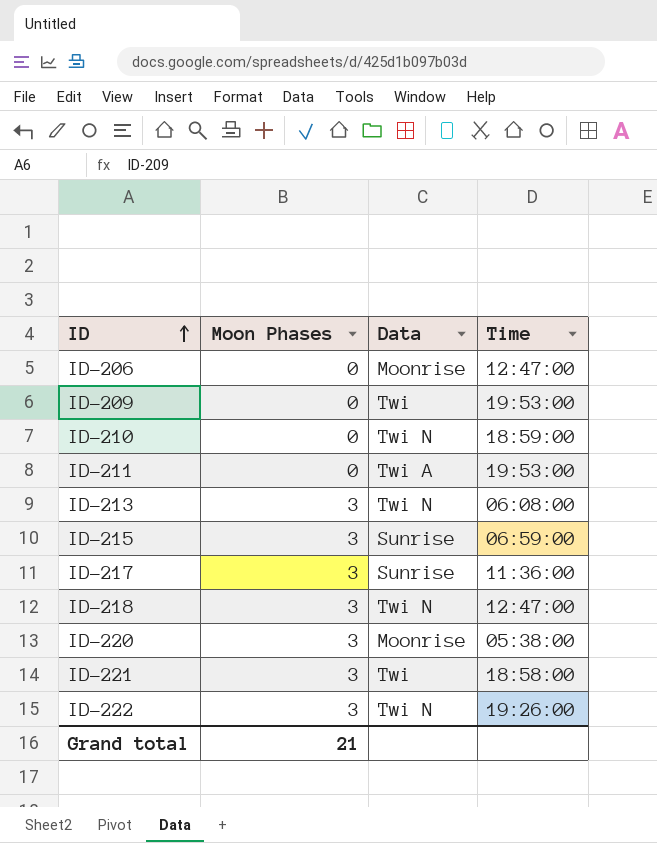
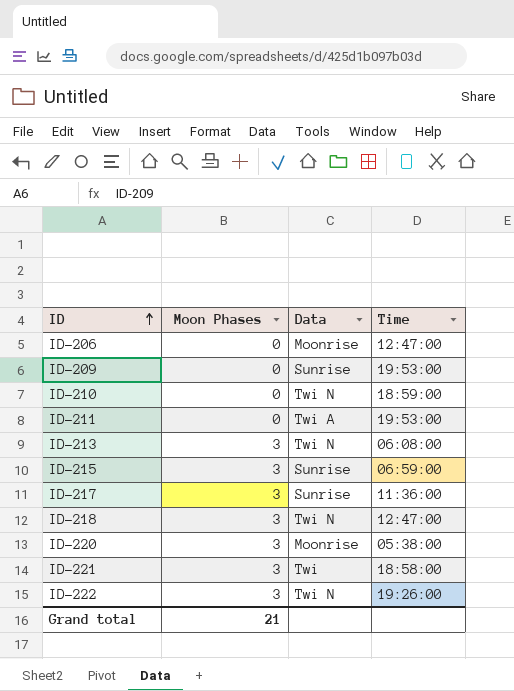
ID-209 | Data: Twi -> Sunrise

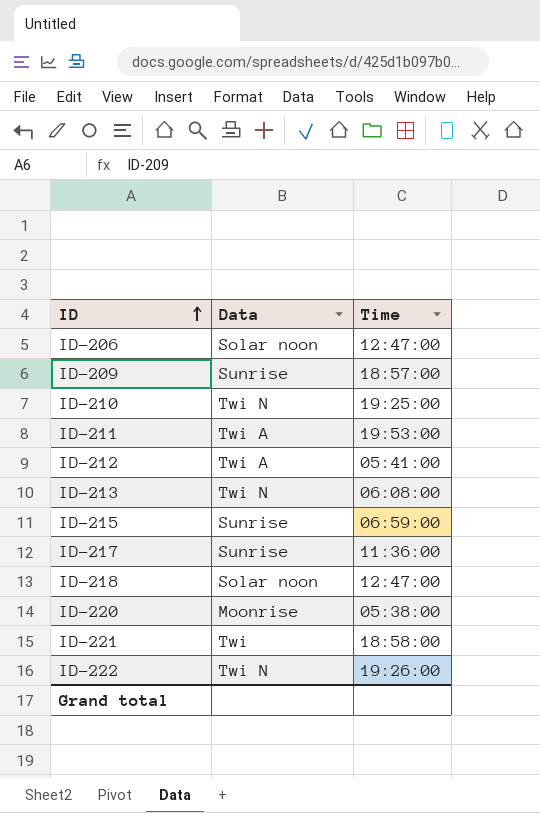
column Moon Phases | position: 2 -> none
ID-206 | Data: Moonrise -> Solar noon
ID-209 | Time: 19:53:00 -> 18:57:00
ID-210 | Time: 18:59:00 -> 19:25:00
row ID-212: none -> Twi A | 05:41:00
ID-218 | Data: Twi N -> Solar noon

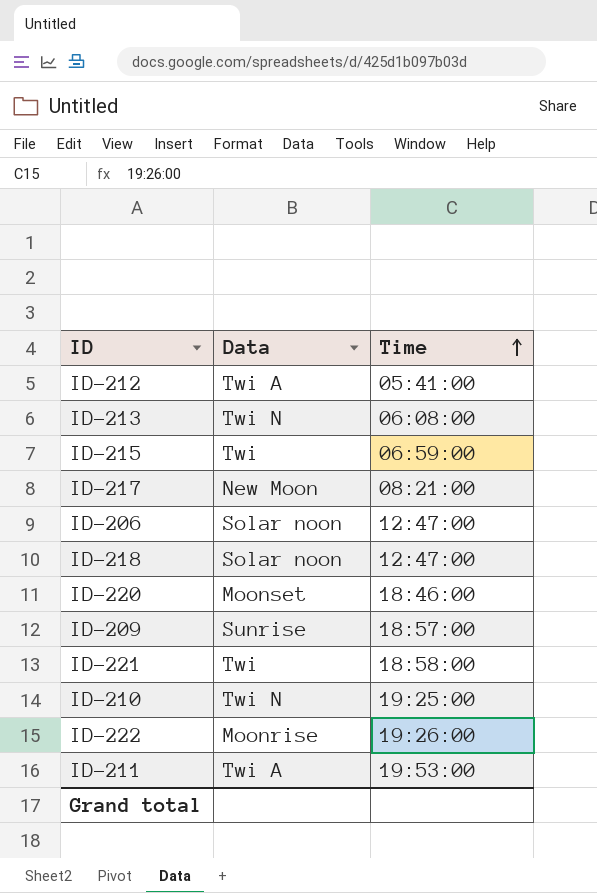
row order: ID ascending -> Time ascending
ID-215 | Data: Sunrise -> Twi
ID-217 | Data: Sunrise -> New Moon
ID-217 | Time: 11:36:00 -> 08:21:00
ID-220 | Data: Moonrise -> Moonset
ID-220 | Time: 05:38:00 -> 18:46:00
ID-222 | Data: Twi N -> Moonrise

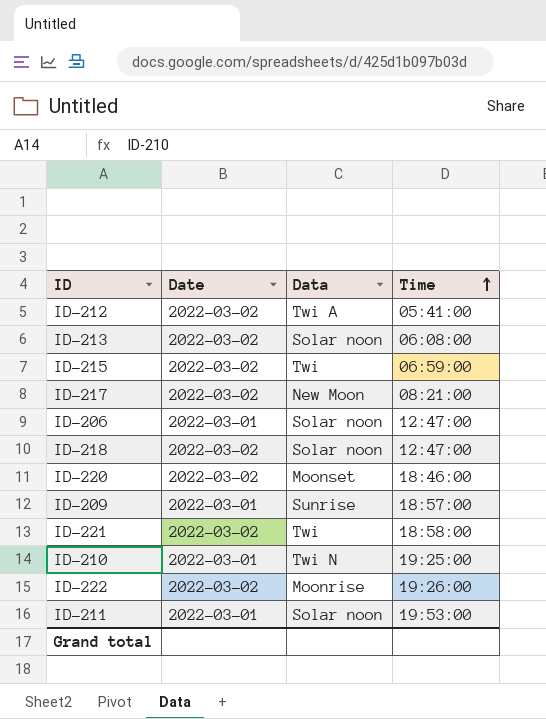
column Date | position: none -> 2
ID-213 | Data: Twi N -> Solar noon
ID-211 | Data: Twi A -> Solar noon

